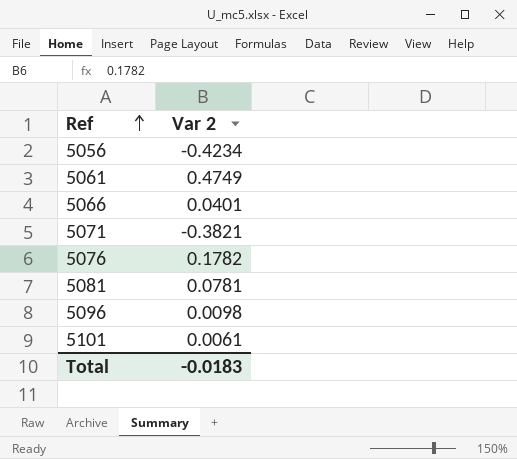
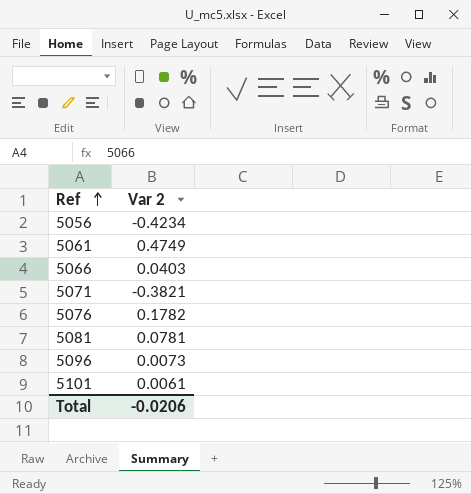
5066 | Var 2: 0.0401 -> 0.0403
5096 | Var 2: 0.0098 -> 0.0073
Total | Var 2: -0.0183 -> -0.0206

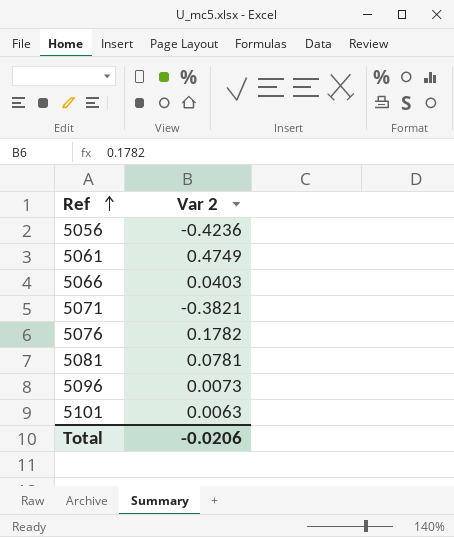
5056 | Var 2: -0.4234 -> -0.4236
5101 | Var 2: 0.0061 -> 0.0063

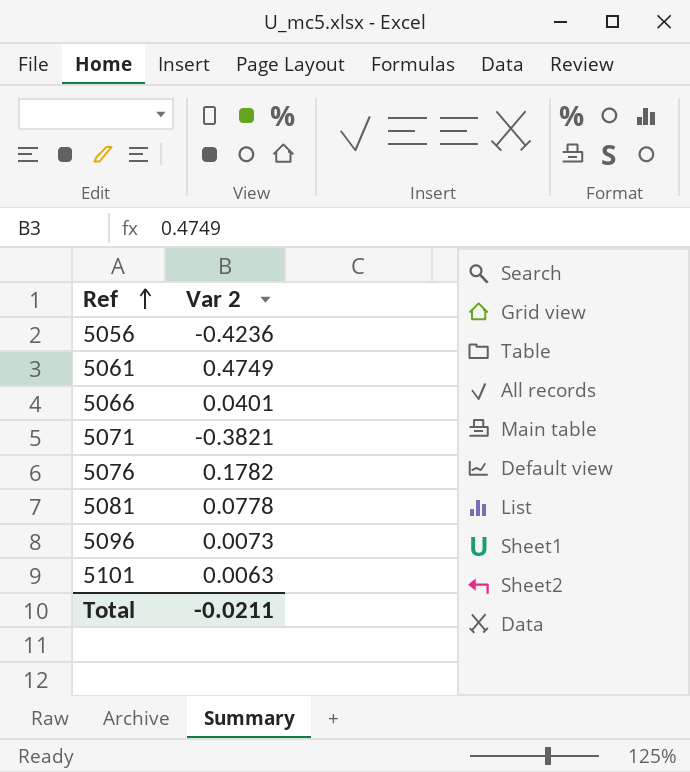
5066 | Var 2: 0.0403 -> 0.0401
5081 | Var 2: 0.0781 -> 0.0778
Total | Var 2: -0.0206 -> -0.0211

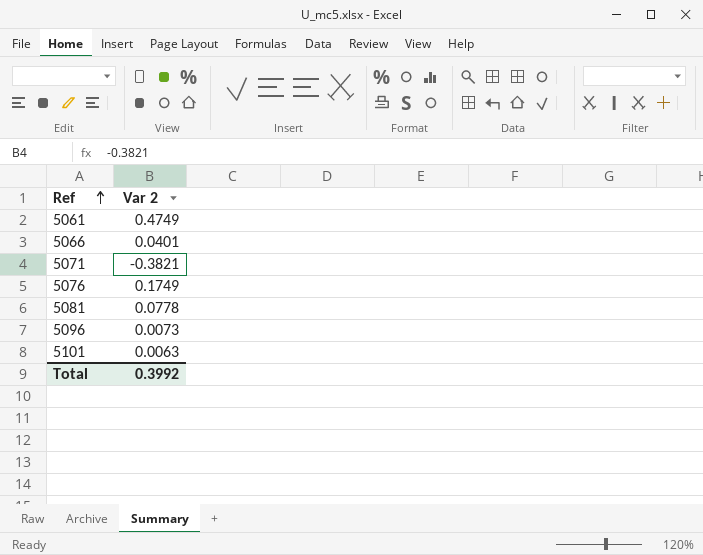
row 5056: -0.4236 -> none
5076 | Var 2: 0.1782 -> 0.1749
Total | Var 2: -0.0211 -> 0.3992

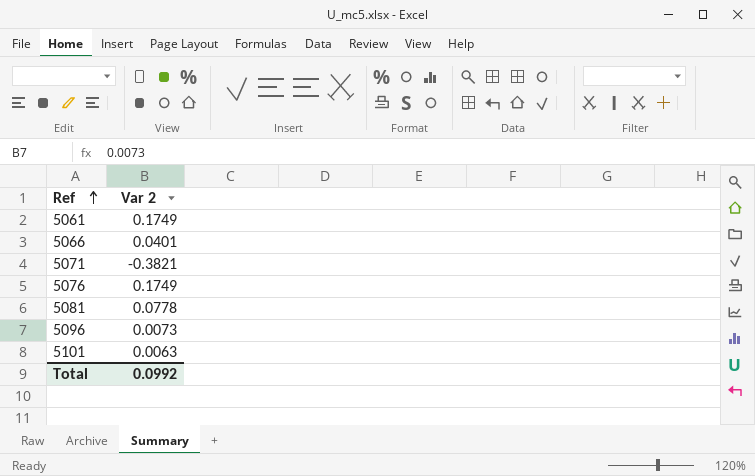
5061 | Var 2: 0.4749 -> 0.1749
Total | Var 2: 0.3992 -> 0.0992

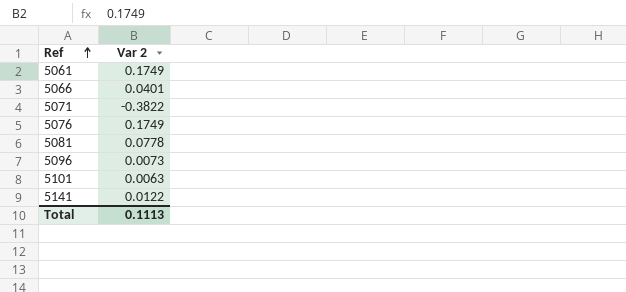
5071 | Var 2: -0.3821 -> -0.3822
row 5141: none -> 0.0122
Total | Var 2: 0.0992 -> 0.1113

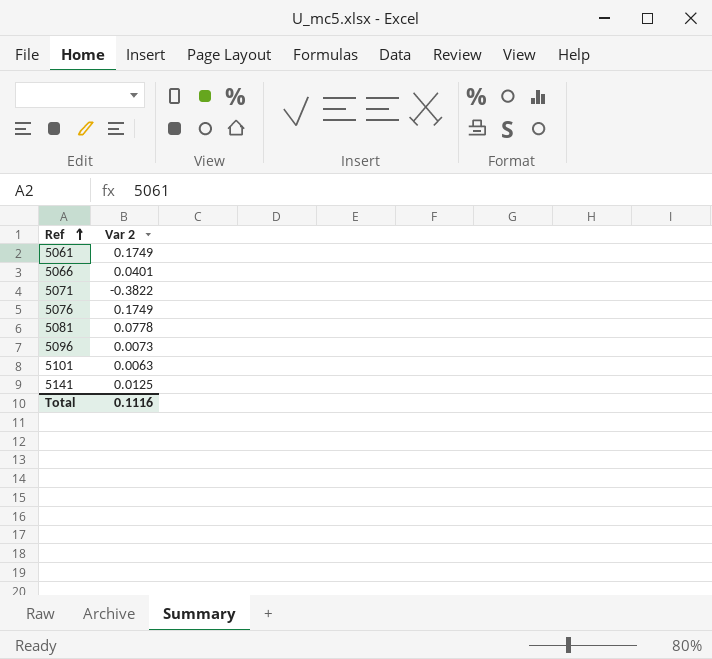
5141 | Var 2: 0.0122 -> 0.0125
Total | Var 2: 0.1113 -> 0.1116

